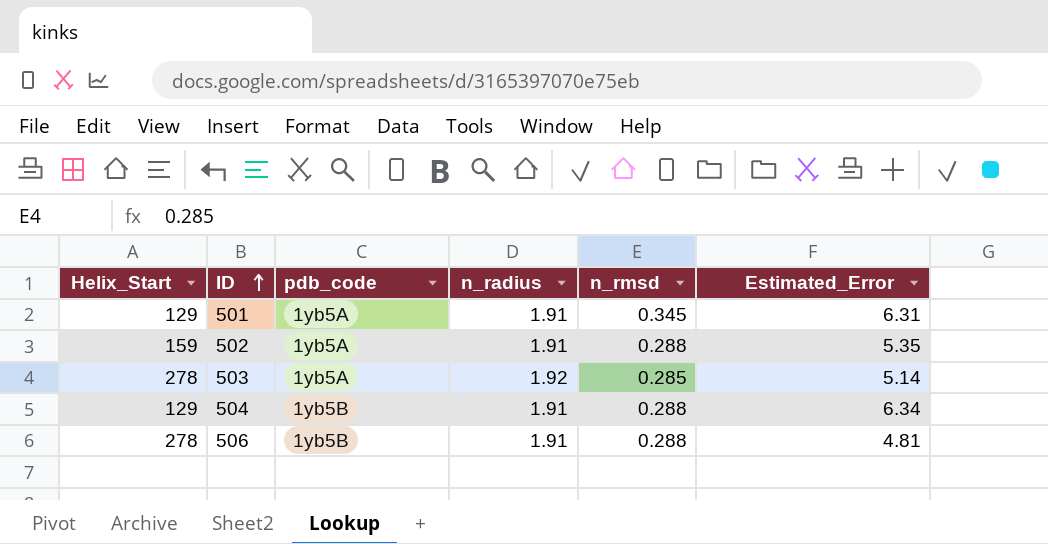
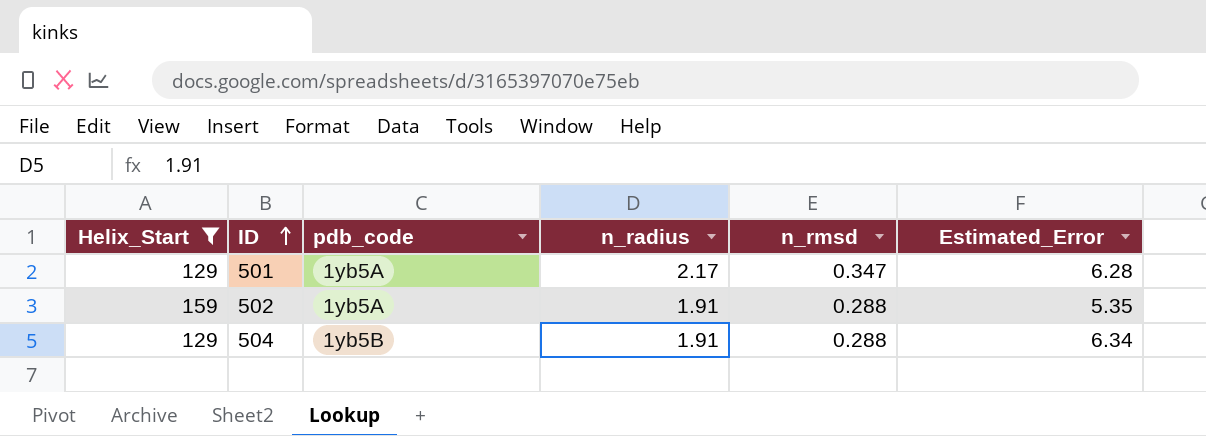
filter: none -> Helix_Start != 278
501 | n_radius: 1.91 -> 2.17
501 | n_rmsd: 0.345 -> 0.347
501 | Estimated_Error: 6.31 -> 6.28

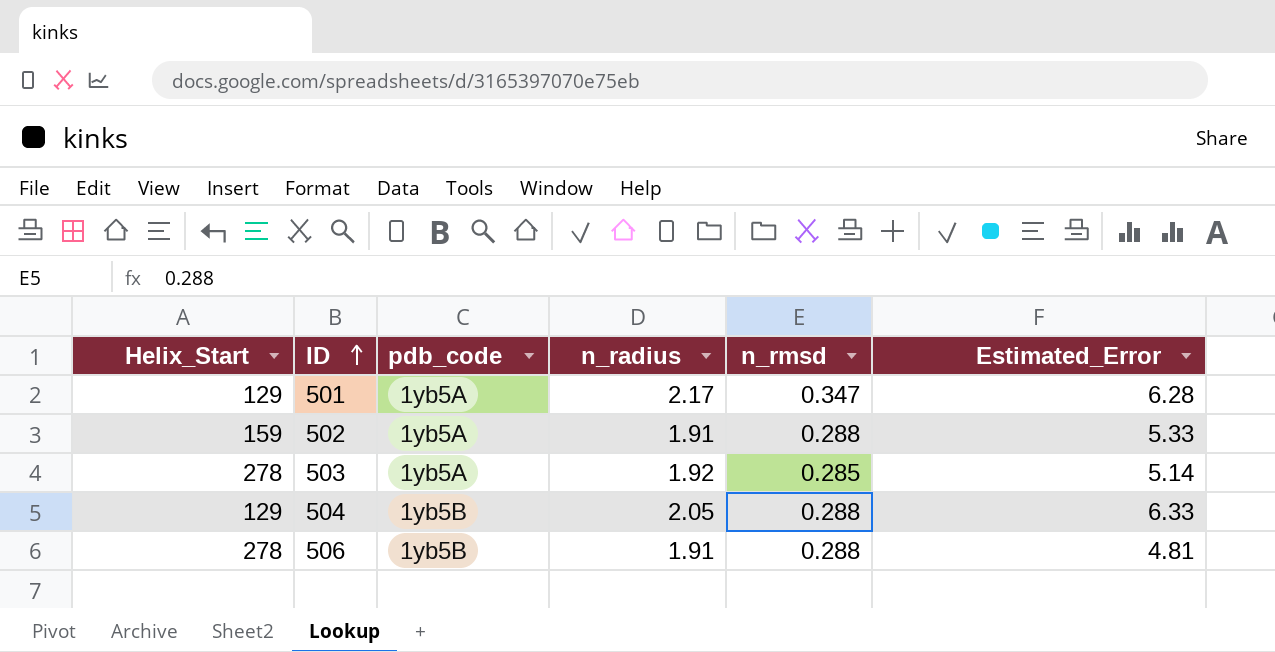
filter: Helix_Start != 278 -> none
502 | Estimated_Error: 5.35 -> 5.33
504 | n_radius: 1.91 -> 2.05
504 | Estimated_Error: 6.34 -> 6.33

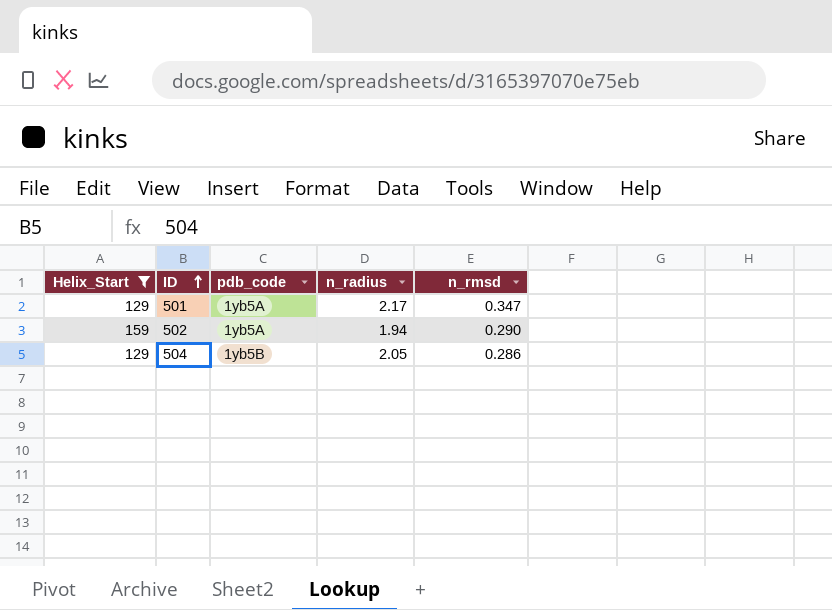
filter: none -> Helix_Start != 278
column Estimated_Error | position: 6 -> none
502 | n_radius: 1.91 -> 1.94
502 | n_rmsd: 0.288 -> 0.290
504 | n_rmsd: 0.288 -> 0.286

